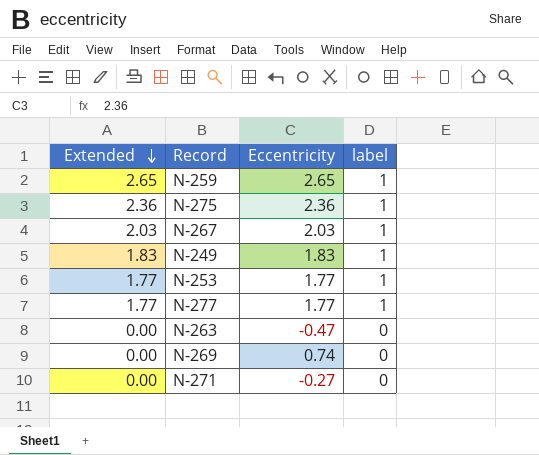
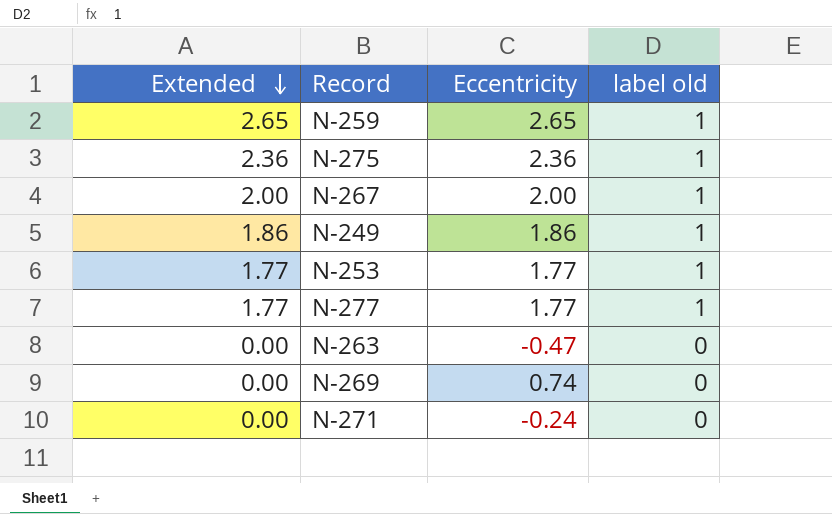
column name: label -> label old
N-267 | Extended: 2.03 -> 2.00
N-267 | Eccentricity: 2.03 -> 2.00
N-249 | Extended: 1.83 -> 1.86
N-249 | Eccentricity: 1.83 -> 1.86
N-271 | Eccentricity: -0.27 -> -0.24

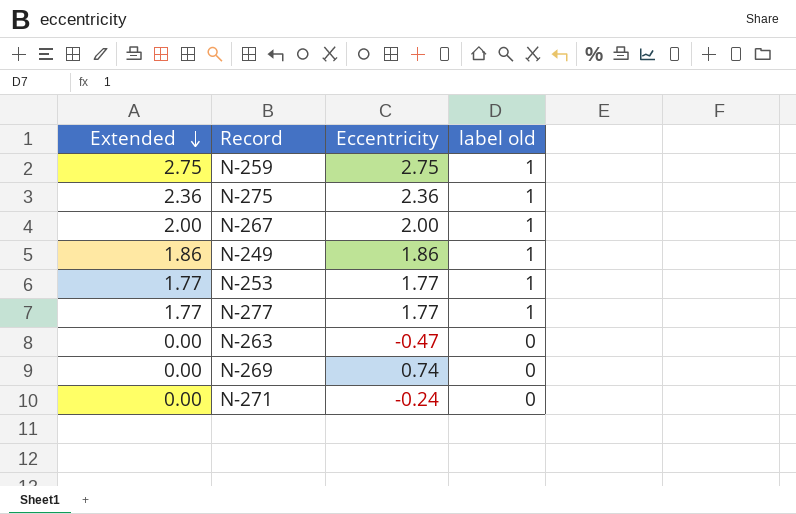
N-259 | Extended: 2.65 -> 2.75
N-259 | Eccentricity: 2.65 -> 2.75

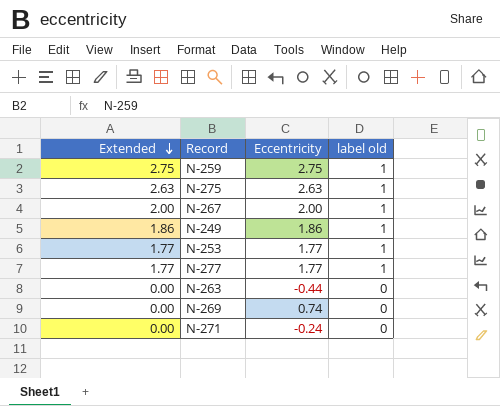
N-275 | Extended: 2.36 -> 2.63
N-275 | Eccentricity: 2.36 -> 2.63
N-263 | Eccentricity: -0.47 -> -0.44

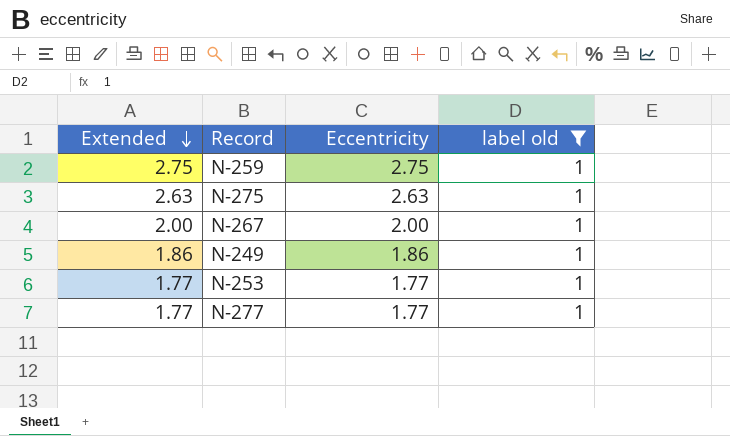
filter: none -> label old = 1

